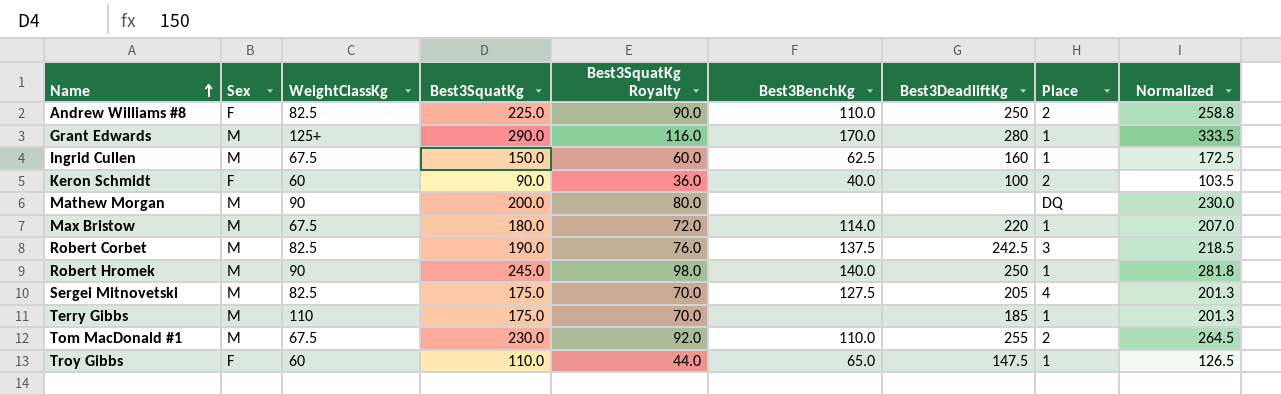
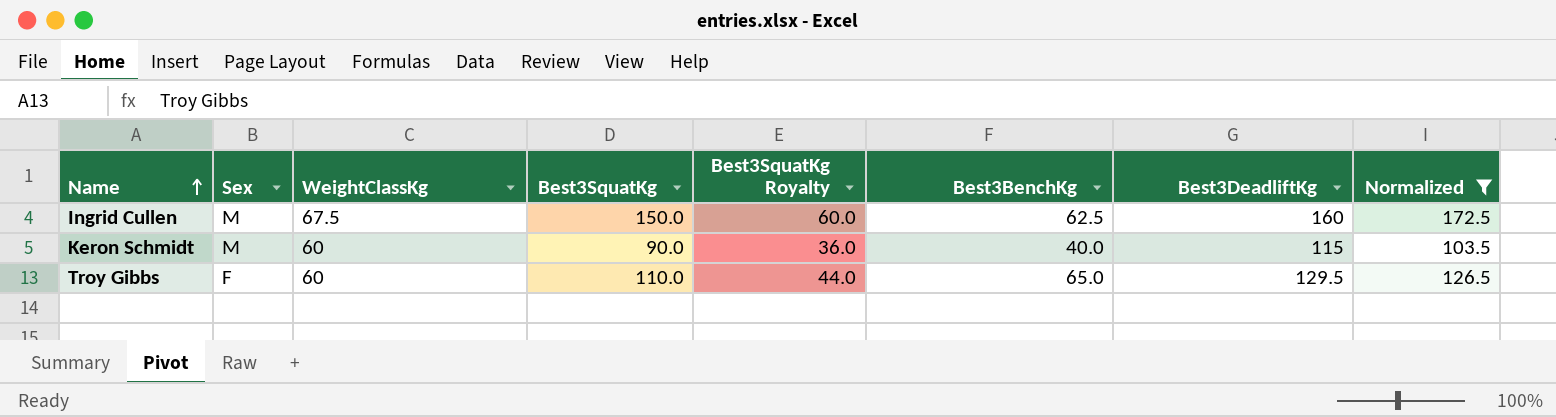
filter: none -> Normalized <= 172.5
column Place | position: 8 -> none
Keron Schmidt | Sex: F -> M
Keron Schmidt | Best3DeadliftKg: 100 -> 115
Troy Gibbs | Best3DeadliftKg: 147.5 -> 129.5

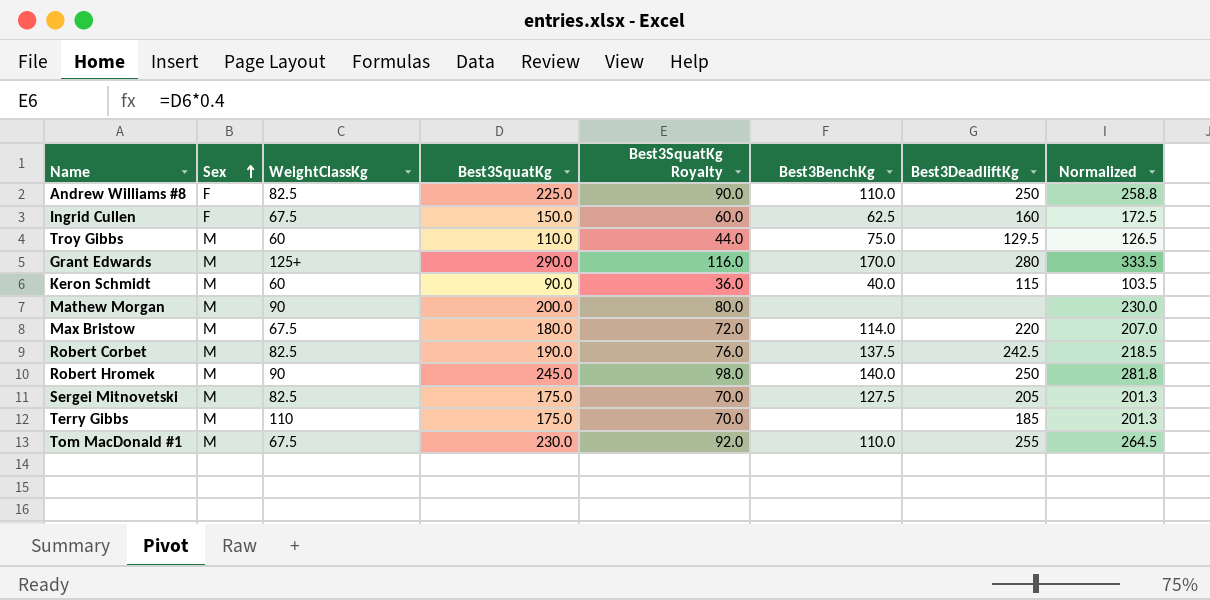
filter: Normalized <= 172.5 -> none
row order: Name ascending -> Sex ascending
Ingrid Cullen | Sex: M -> F
Troy Gibbs | Sex: F -> M
Troy Gibbs | Best3BenchKg: 65.0 -> 75.0

